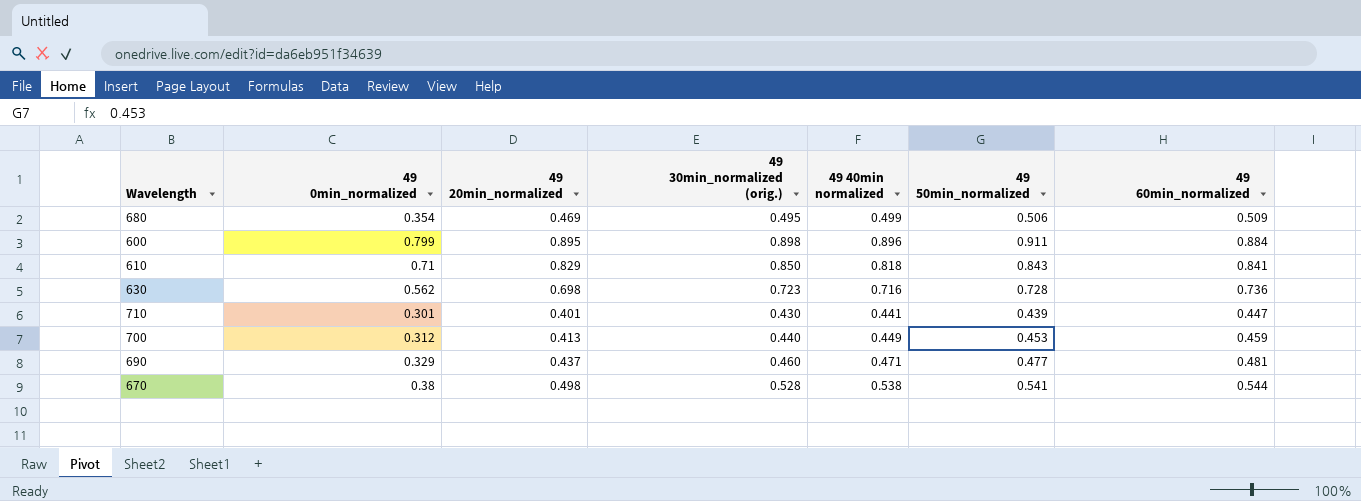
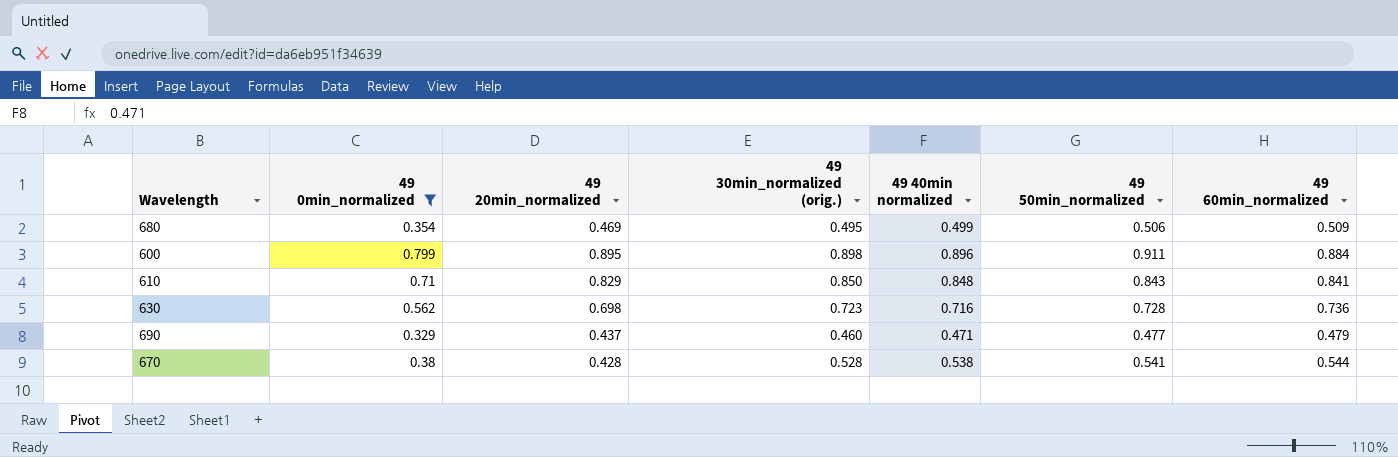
filter: none -> 49 0min_normalized >= 0.329
610 | 49 40min normalized: 0.818 -> 0.848
690 | 49 60min_normalized: 0.481 -> 0.479
670 | 49 20min_normalized: 0.498 -> 0.428

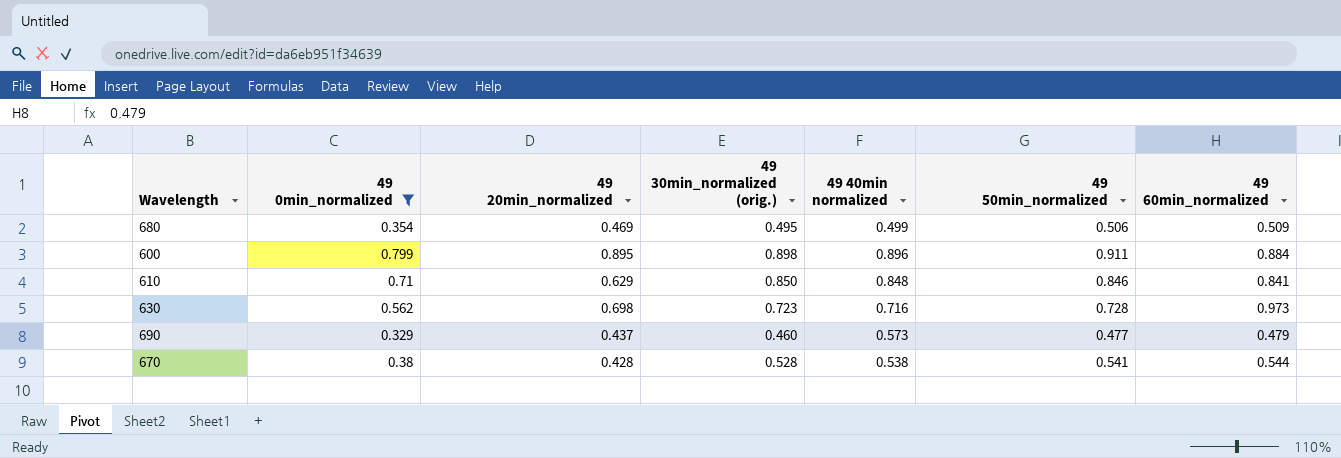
610 | 49 20min_normalized: 0.829 -> 0.629
610 | 49 50min_normalized: 0.843 -> 0.846
630 | 49 60min_normalized: 0.736 -> 0.973
690 | 49 40min normalized: 0.471 -> 0.573

